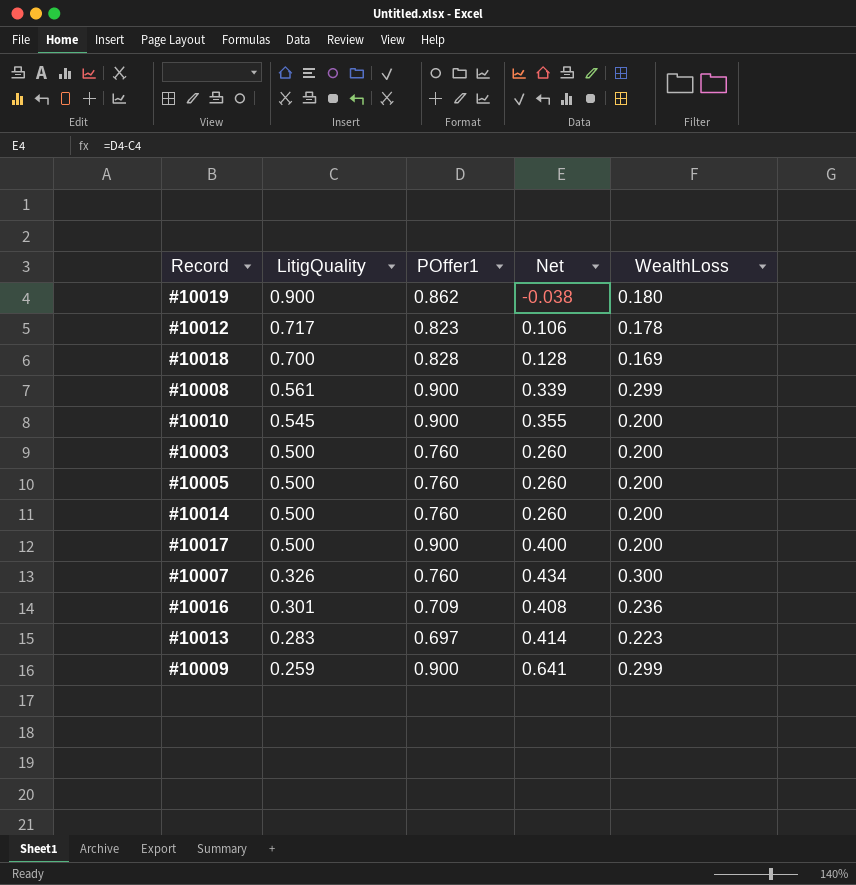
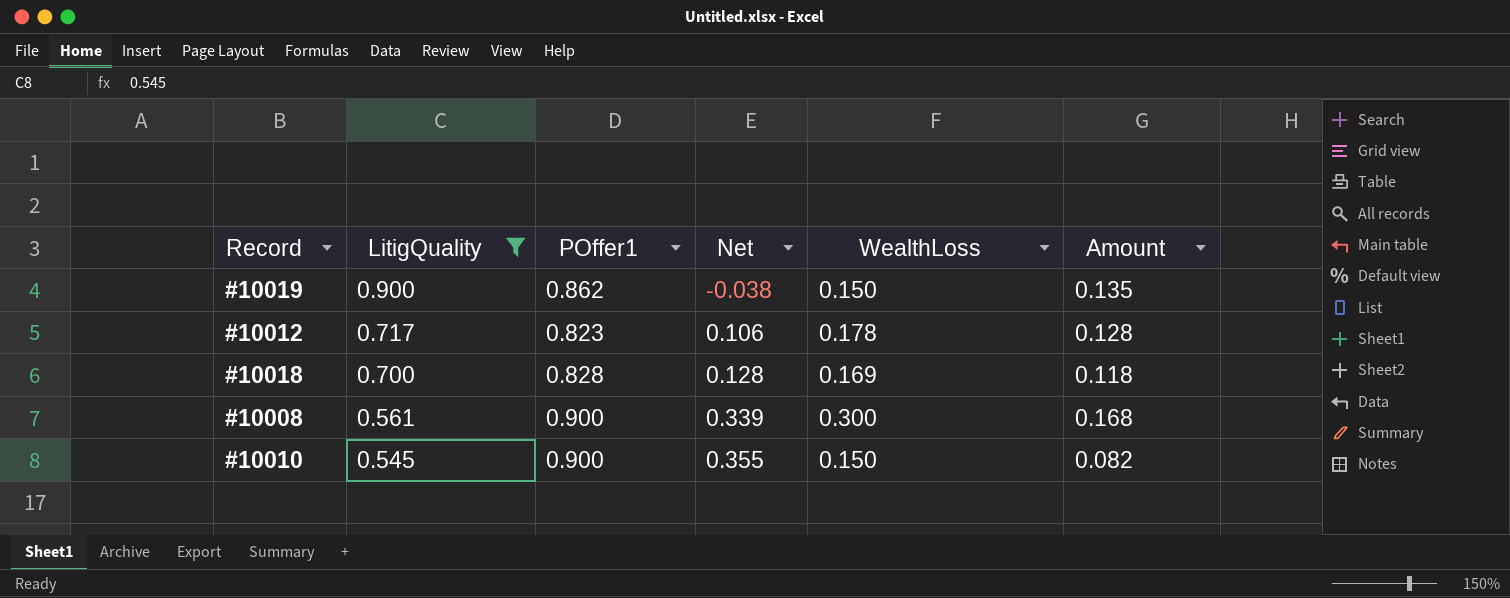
filter: none -> LitigQuality >= 0.545
column Amount | formula: none -> [LitigQuality] * [WealthLoss]
#10019 | WealthLoss: 0.180 -> 0.150
#10008 | WealthLoss: 0.299 -> 0.300
#10010 | WealthLoss: 0.200 -> 0.150

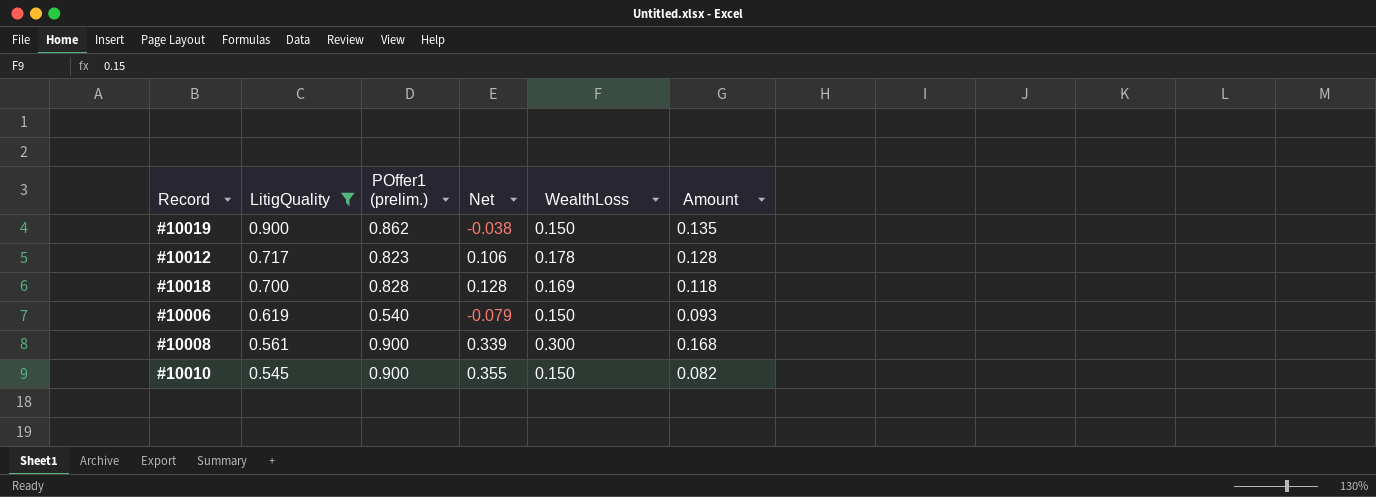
column name: POffer1 -> POffer1 (prelim.)
row #10006: none -> 0.619 | 0.540 | -0.079 | 0.150 | 0.093

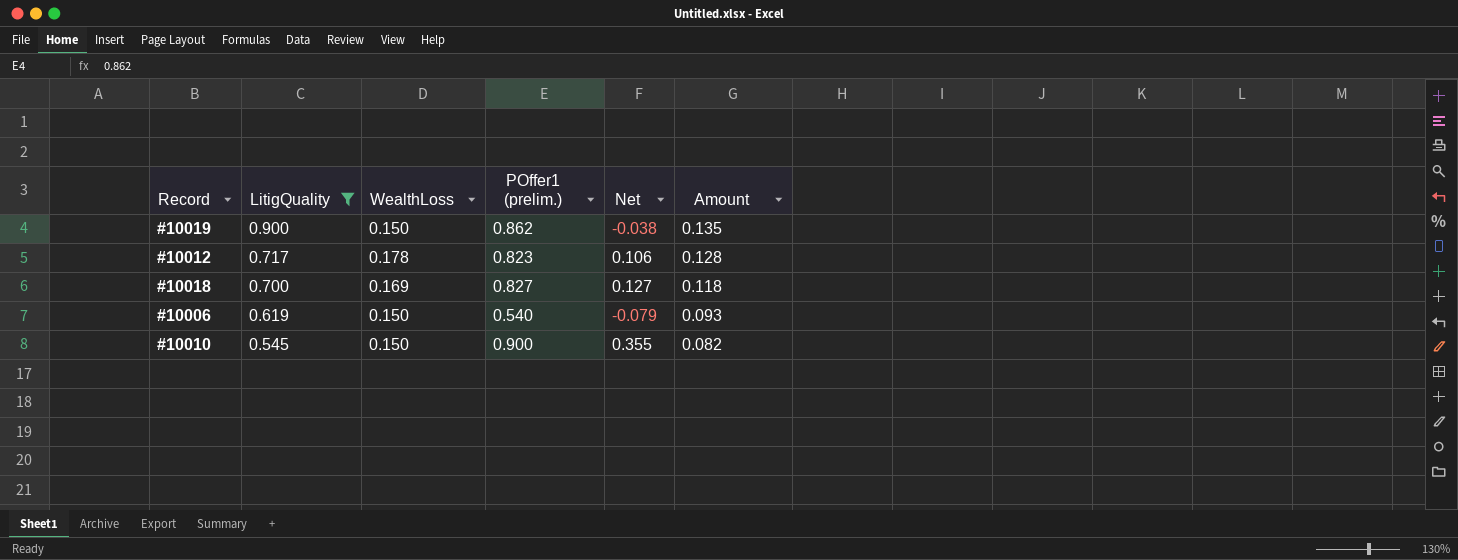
column WealthLoss | position: 5 -> 3
row #10008: 0.561 | 0.900 | 0.339 | 0.300 | 0.168 -> none
#10018 | POffer1 (prelim.): 0.828 -> 0.827
#10018 | Net: 0.128 -> 0.127

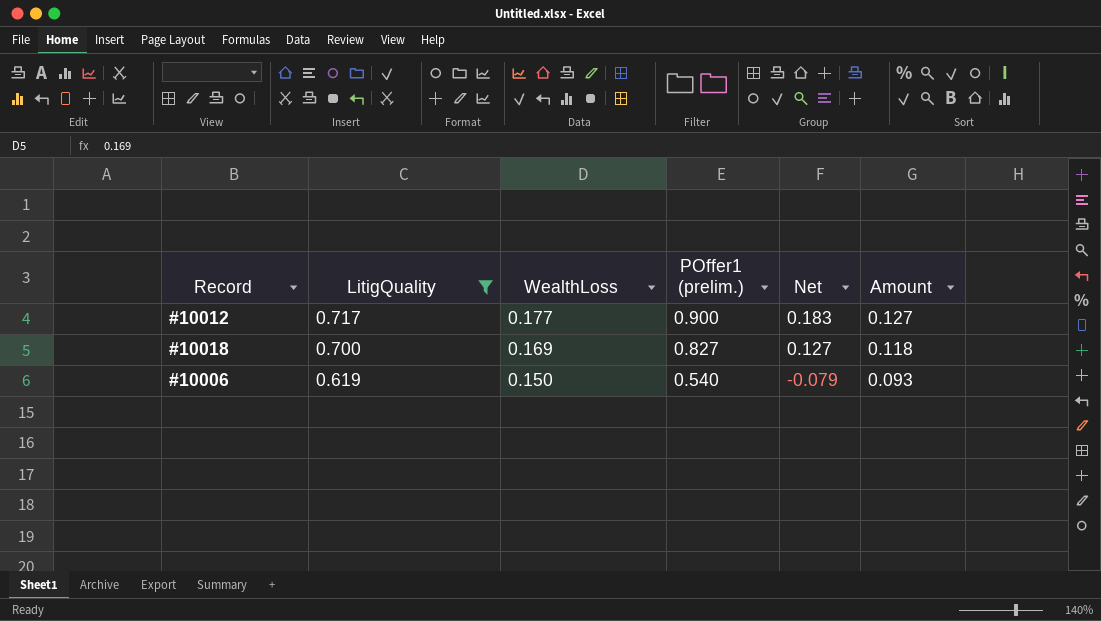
row #10019: 0.900 | 0.150 | 0.862 | -0.038 | 0.135 -> none
row #10010: 0.545 | 0.150 | 0.900 | 0.355 | 0.082 -> none
#10012 | WealthLoss: 0.178 -> 0.177
#10012 | POffer1 (prelim.): 0.823 -> 0.900
#10012 | Net: 0.106 -> 0.183
#10012 | Amount: 0.128 -> 0.127

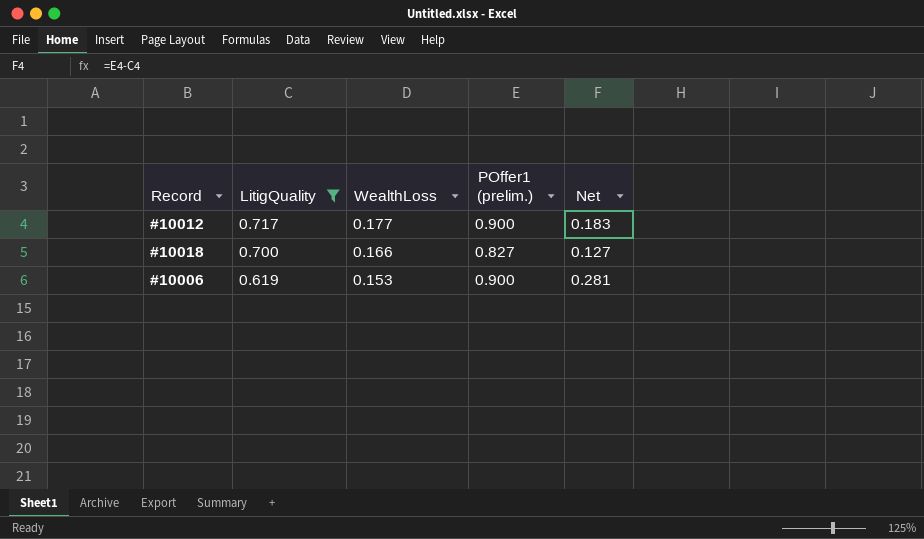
column Amount | formula: [LitigQuality] * [WealthLoss] -> none
#10018 | WealthLoss: 0.169 -> 0.166
#10006 | WealthLoss: 0.150 -> 0.153
#10006 | POffer1 (prelim.): 0.540 -> 0.900
#10006 | Net: -0.079 -> 0.281

